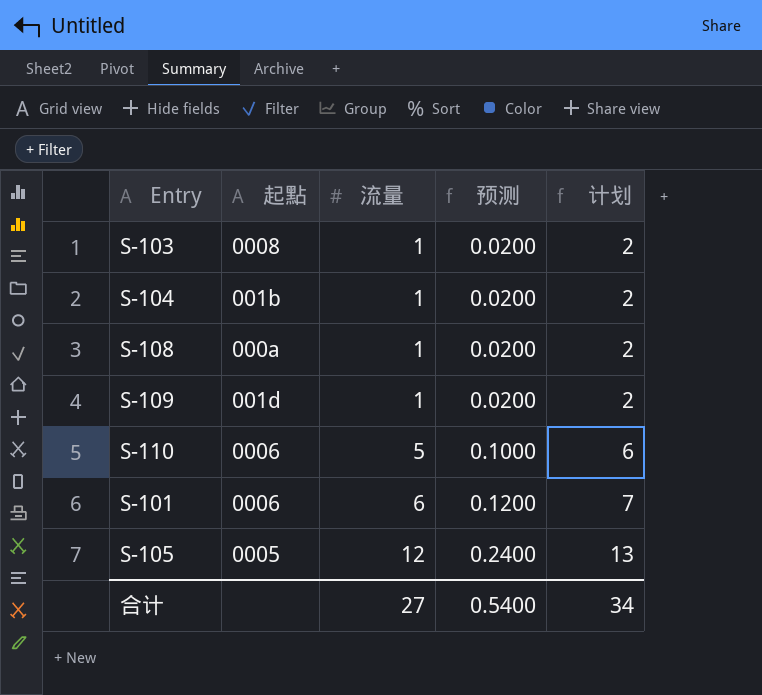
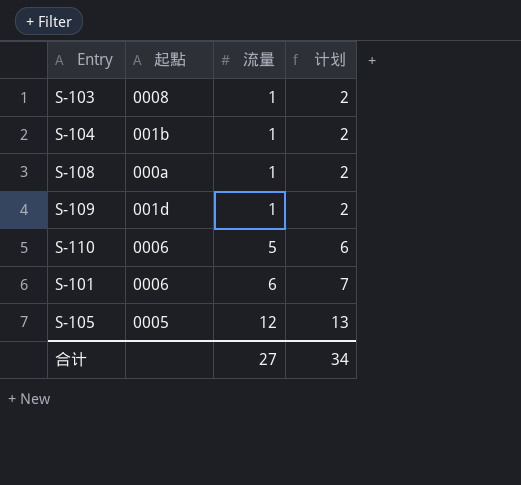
column 预测 | formula: [流量] * 0.02 -> none

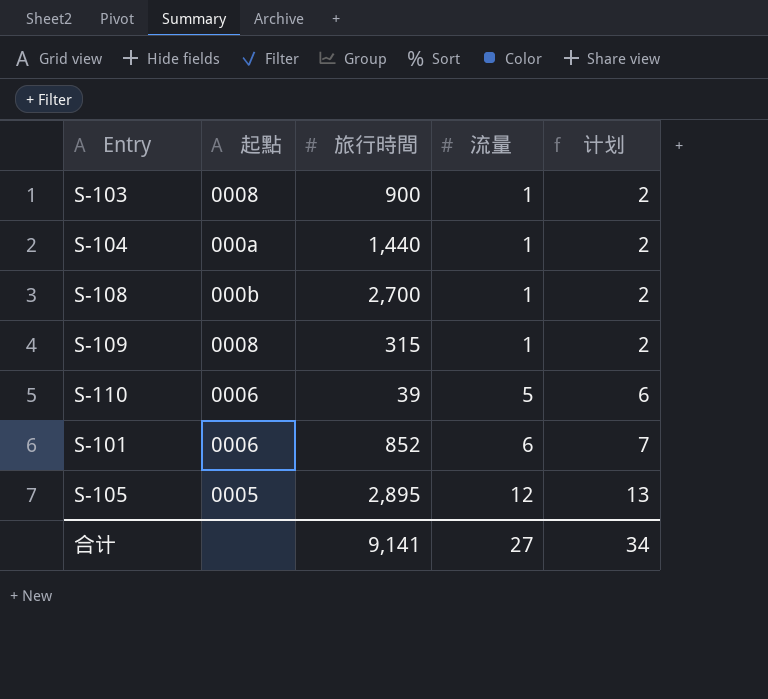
column 旅行時間 | position: none -> 3
S-104 | 起點: 001b -> 000a
S-108 | 起點: 000a -> 000b
S-109 | 起點: 001d -> 0008

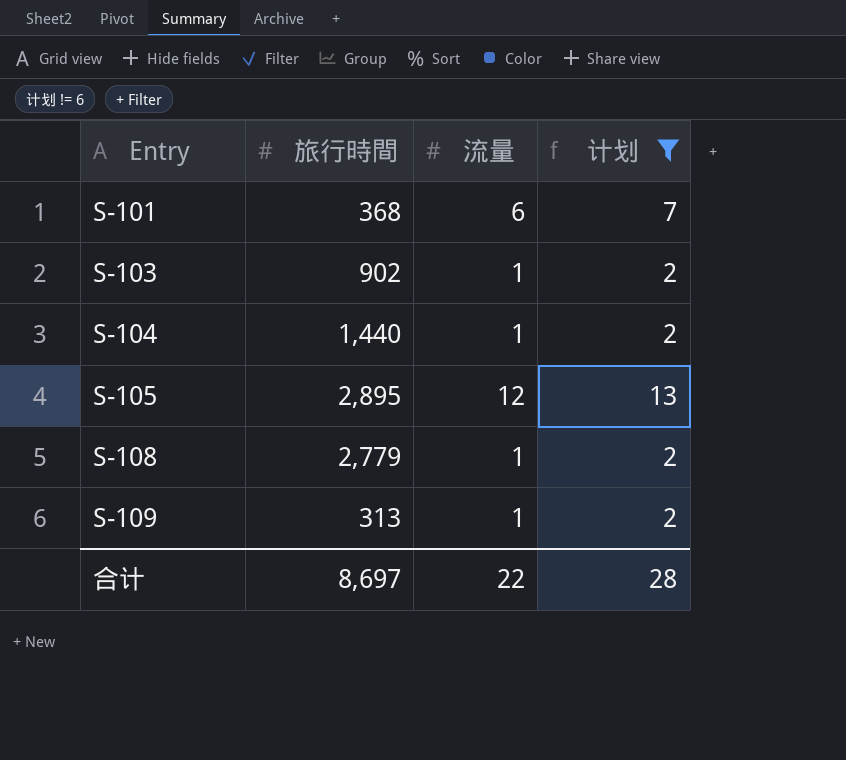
filter: none -> 计划 != 6
row order: 流量 ascending -> Entry ascending
column 起點 | position: 2 -> none
S-101 | 旅行時間: 852 -> 368
S-103 | 旅行時間: 900 -> 902
S-108 | 旅行時間: 2,700 -> 2,779
S-109 | 旅行時間: 315 -> 313
合计 | 旅行時間: 9,141 -> 8,697
合计 | 流量: 27 -> 22
合计 | 计划: 34 -> 28

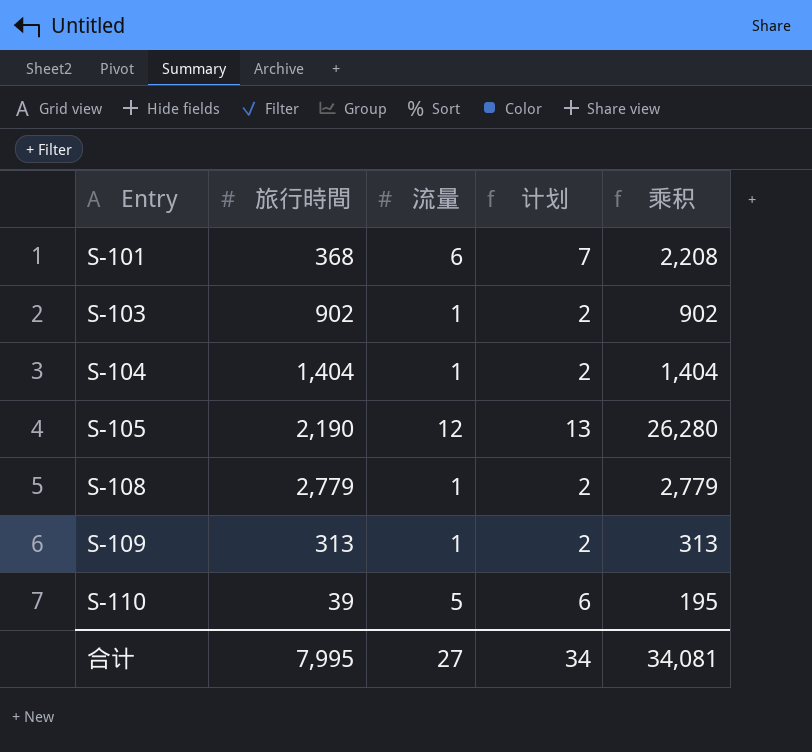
filter: 计划 != 6 -> none
column 乘积 | formula: none -> [旅行時間] * [流量]
S-104 | 旅行時間: 1,440 -> 1,404
S-105 | 旅行時間: 2,895 -> 2,190
合计 | 旅行時間: 8,697 -> 7,995
合计 | 流量: 22 -> 27
合计 | 计划: 28 -> 34

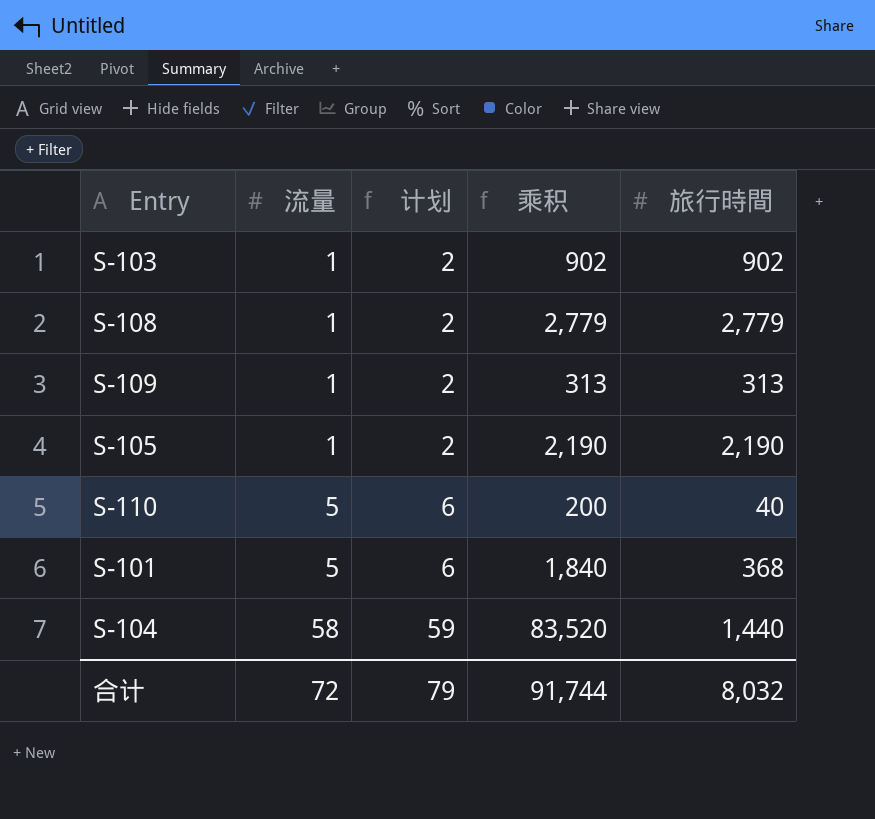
row order: Entry ascending -> 流量 ascending
column 旅行時間 | position: 2 -> 5
S-105 | 流量: 12 -> 1
S-105 | 计划: 13 -> 2
S-105 | 乘积: 26,280 -> 2,190
S-110 | 乘积: 195 -> 200
S-110 | 旅行時間: 39 -> 40
S-101 | 流量: 6 -> 5
S-101 | 计划: 7 -> 6
S-101 | 乘积: 2,208 -> 1,840
S-104 | 流量: 1 -> 58
S-104 | 计划: 2 -> 59
S-104 | 乘积: 1,404 -> 83,520
S-104 | 旅行時間: 1,404 -> 1,440
合计 | 流量: 27 -> 72
合计 | 计划: 34 -> 79
合计 | 乘积: 34,081 -> 91,744
合计 | 旅行時間: 7,995 -> 8,032

